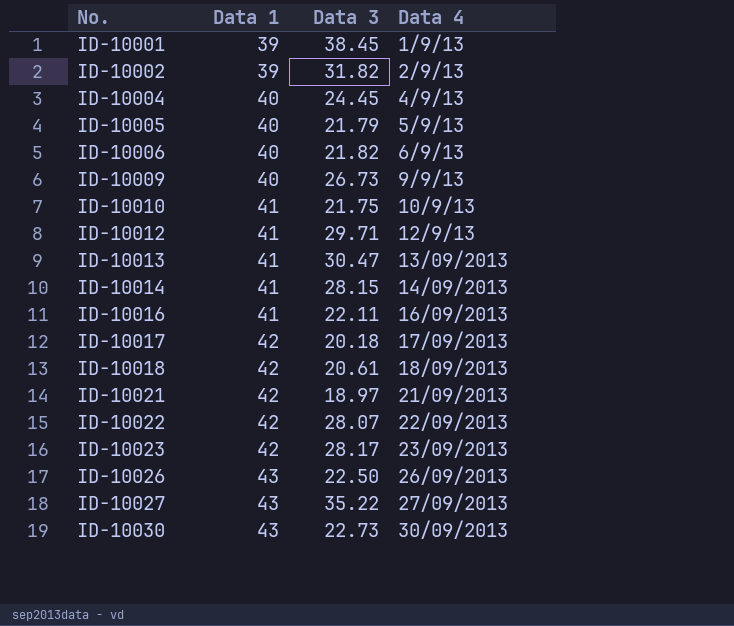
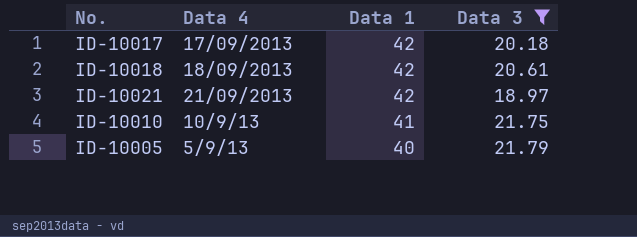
filter: none -> Data 3 <= 21.79
row order: No. ascending -> Data 1 descending
column Data 4 | position: 4 -> 2

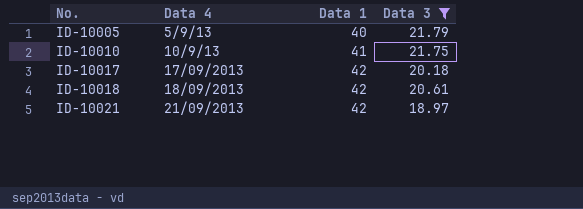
row order: Data 1 descending -> No. ascending

